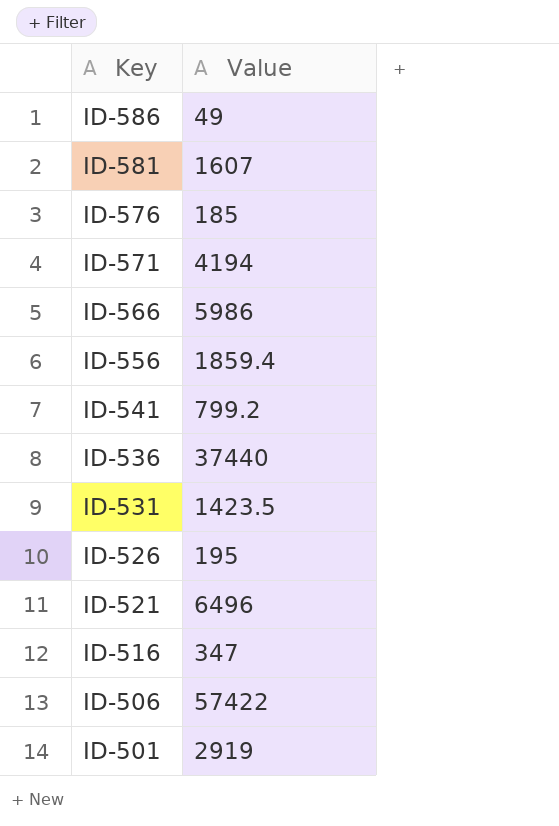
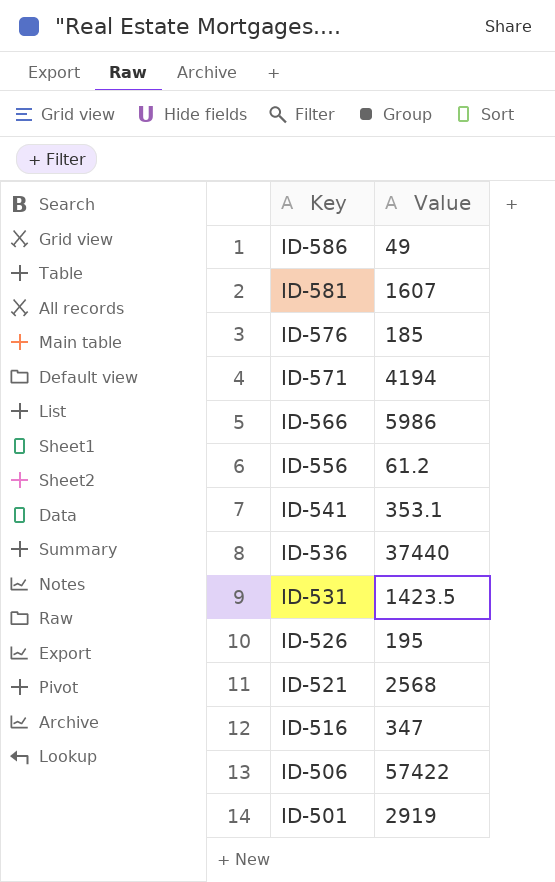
ID-556 | Value: 1859.4 -> 61.2
ID-541 | Value: 799.2 -> 353.1
ID-521 | Value: 6496 -> 2568

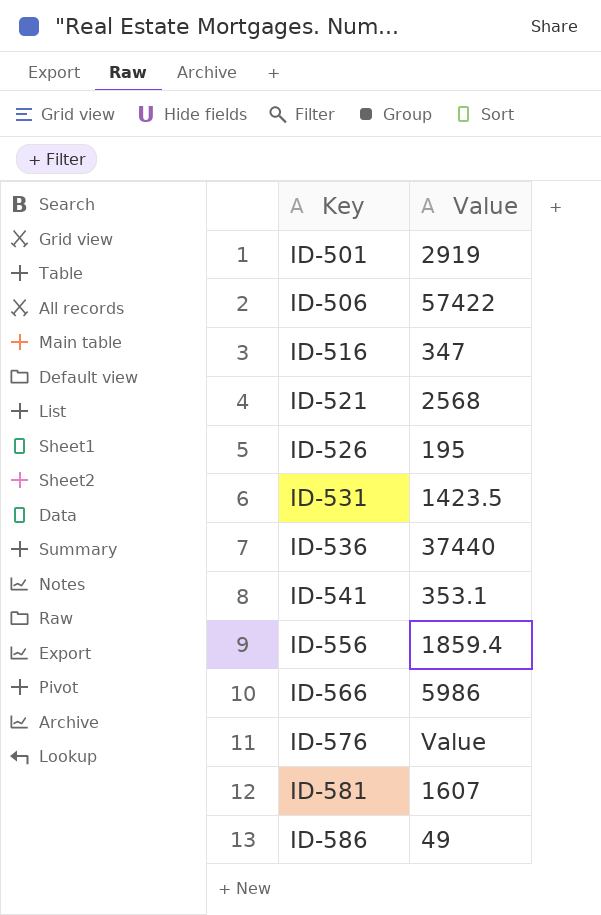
row order: Key descending -> Key ascending
row ID-571: 4194 -> none
ID-556 | Value: 61.2 -> 1859.4
ID-576 | Value: 185 -> Value

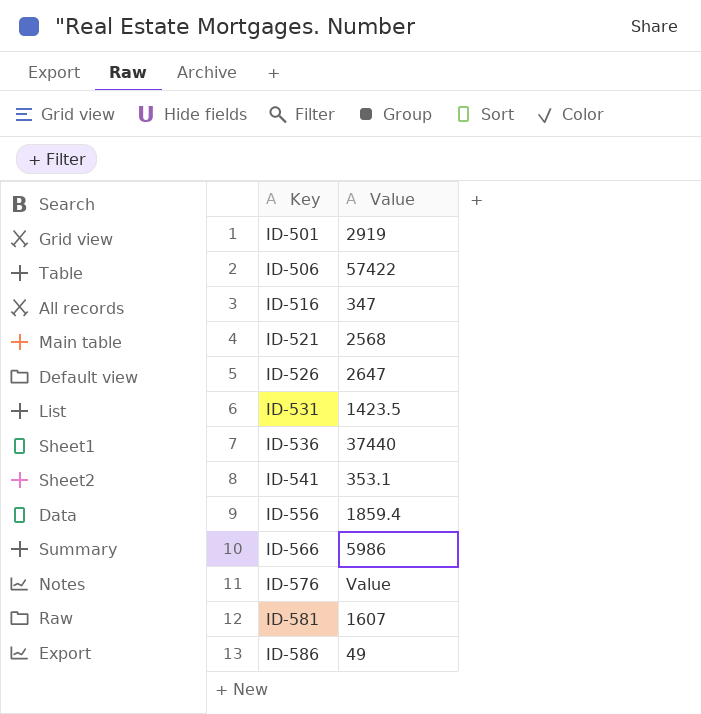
ID-526 | Value: 195 -> 2647

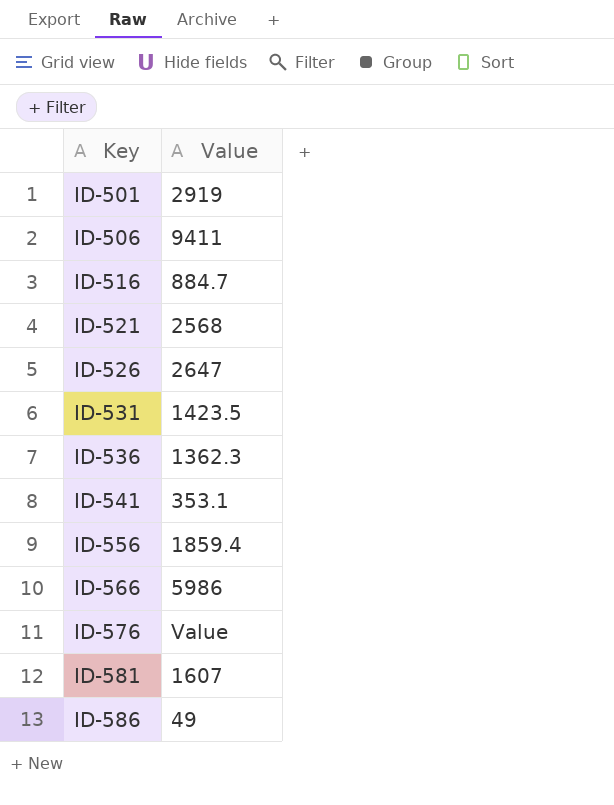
ID-506 | Value: 57422 -> 9411
ID-516 | Value: 347 -> 884.7
ID-536 | Value: 37440 -> 1362.3

